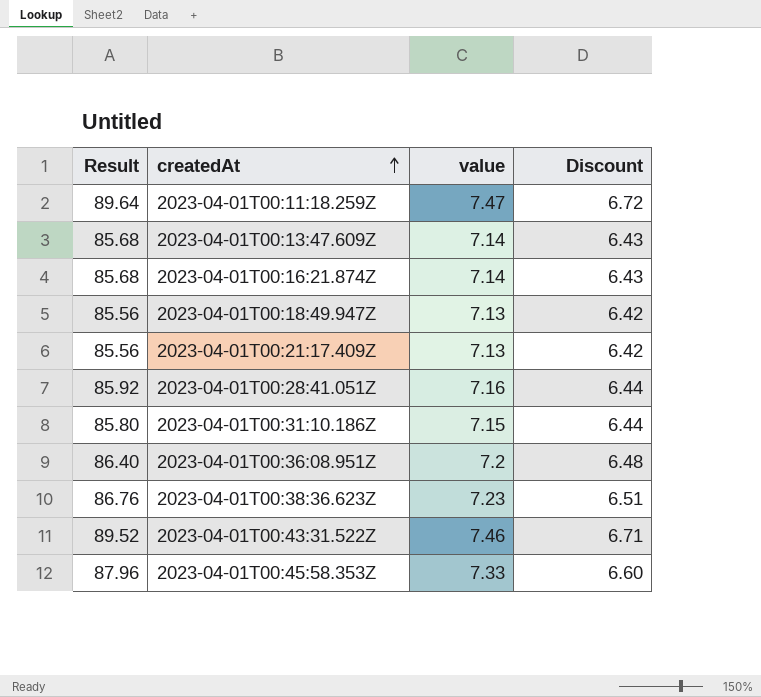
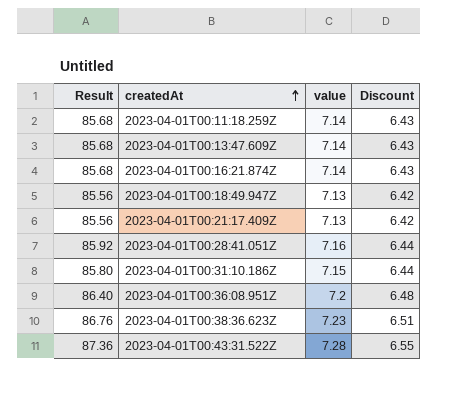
row 2023-04-01T00:45:58.353Z: 87.96 | 7.33 | 6.60 -> none
2023-04-01T00:11:18.259Z | Result: 89.64 -> 85.68
2023-04-01T00:11:18.259Z | value: 7.47 -> 7.14
2023-04-01T00:11:18.259Z | Discount: 6.72 -> 6.43
2023-04-01T00:43:31.522Z | Result: 89.52 -> 87.36
2023-04-01T00:43:31.522Z | value: 7.46 -> 7.28
2023-04-01T00:43:31.522Z | Discount: 6.71 -> 6.55

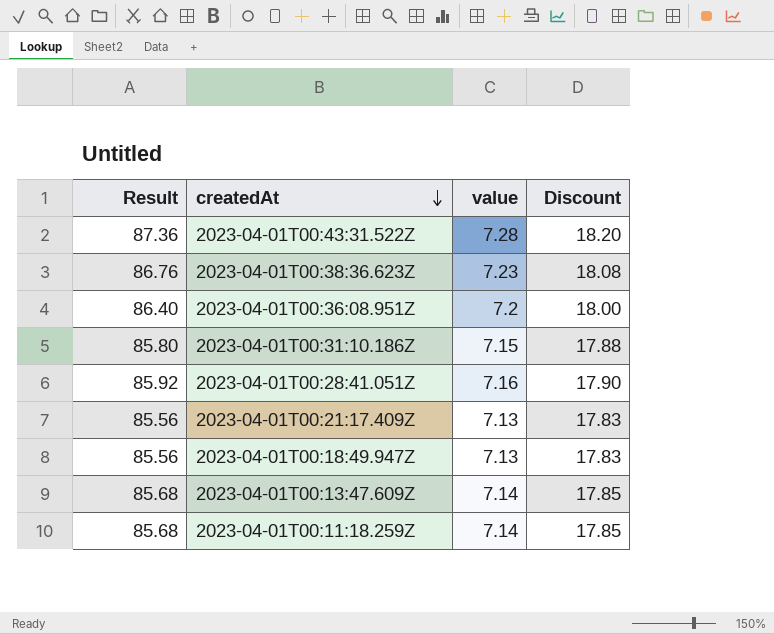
row order: createdAt ascending -> createdAt descending
column Discount | formula: [value] * 0.9 -> [value] * 2.5
row 2023-04-01T00:16:21.874Z: 85.68 | 7.14 | 6.43 -> none

